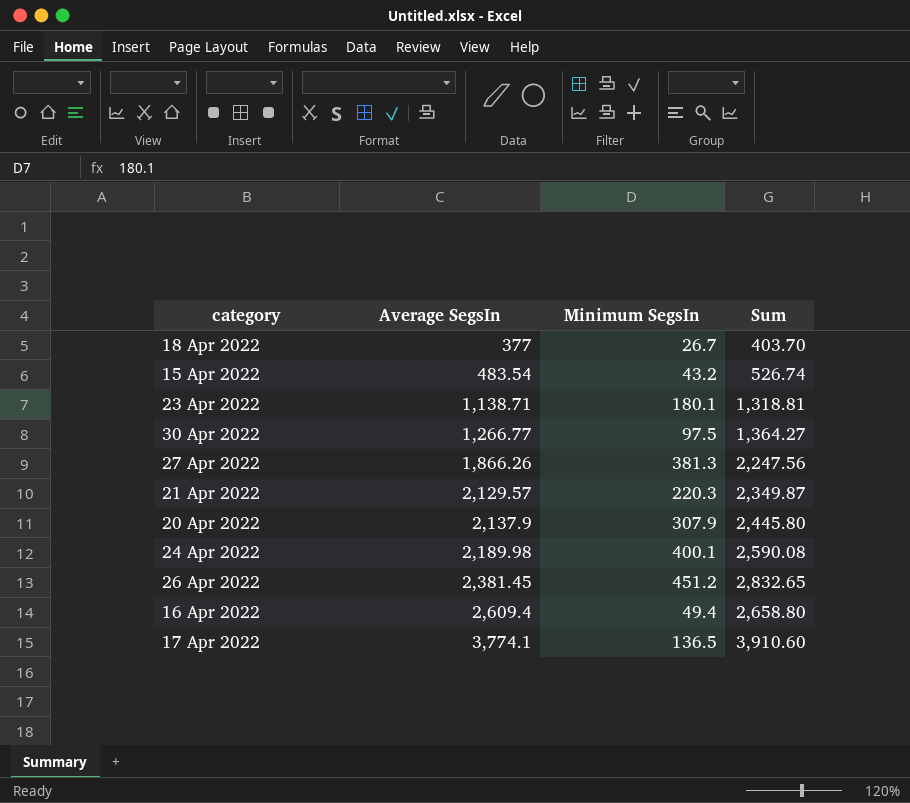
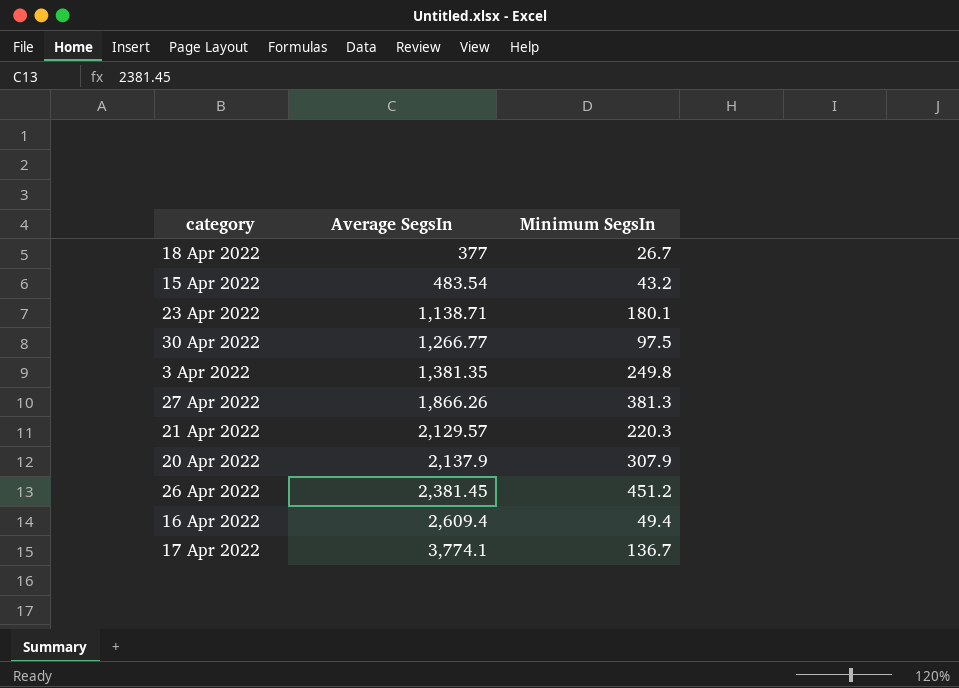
column Sum | formula: [Average SegsIn] + [Minimum SegsIn] -> none
row 24 Apr 2022: 2,189.98 | 400.1 | 2,590.08 -> none
row 3 Apr 2022: none -> 1,381.35 | 249.8
17 Apr 2022 | Minimum SegsIn: 136.5 -> 136.7

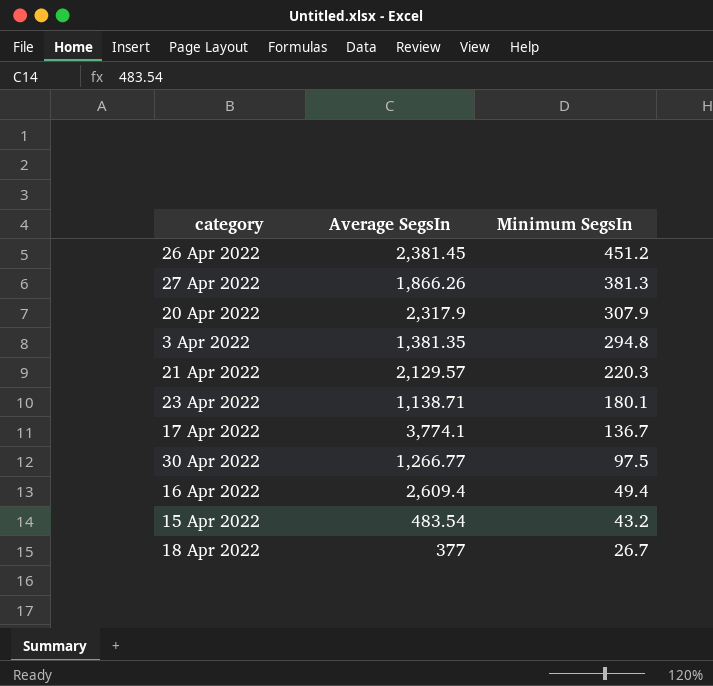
row order: Average SegsIn ascending -> Minimum SegsIn descending
20 Apr 2022 | Average SegsIn: 2,137.9 -> 2,317.9
3 Apr 2022 | Minimum SegsIn: 249.8 -> 294.8

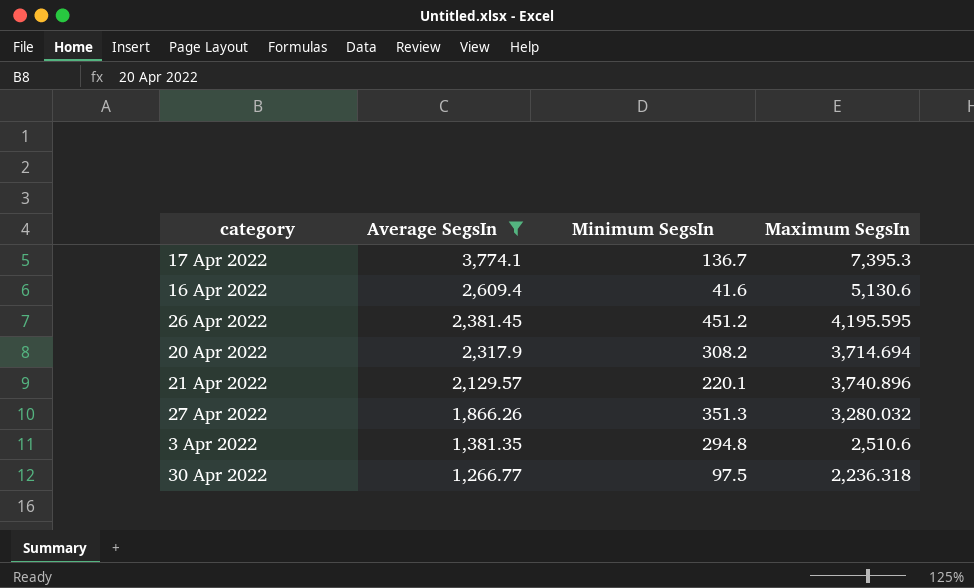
filter: none -> Average SegsIn >= 1,266.77
row order: Minimum SegsIn descending -> Average SegsIn descending
column Maximum SegsIn | position: none -> 4
16 Apr 2022 | Minimum SegsIn: 49.4 -> 41.6
20 Apr 2022 | Minimum SegsIn: 307.9 -> 308.2
21 Apr 2022 | Minimum SegsIn: 220.3 -> 220.1
27 Apr 2022 | Minimum SegsIn: 381.3 -> 351.3

